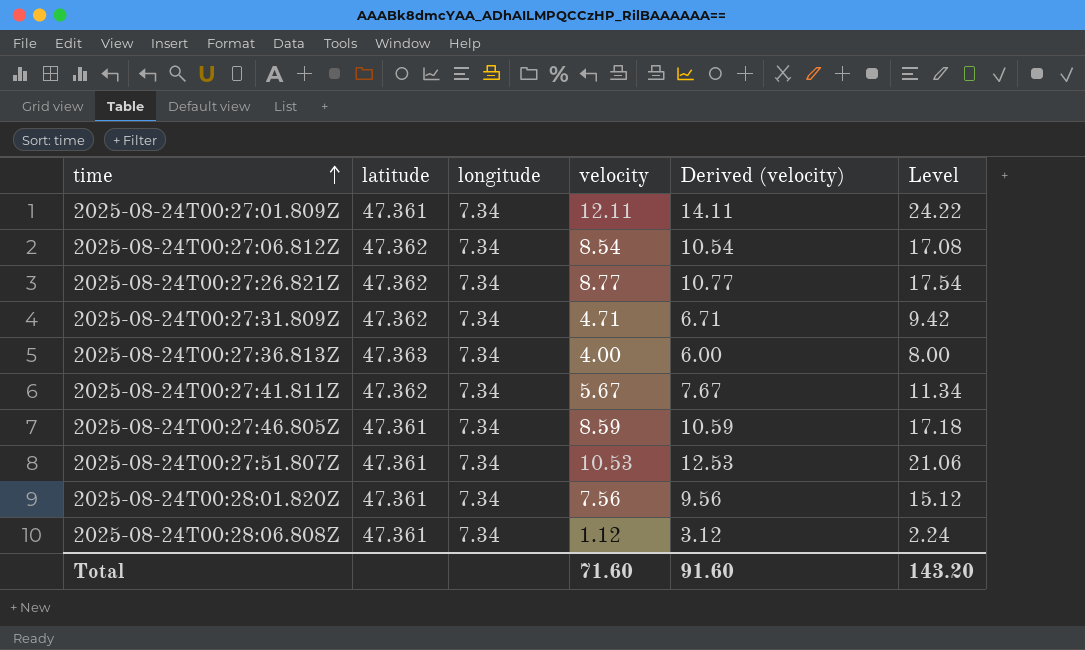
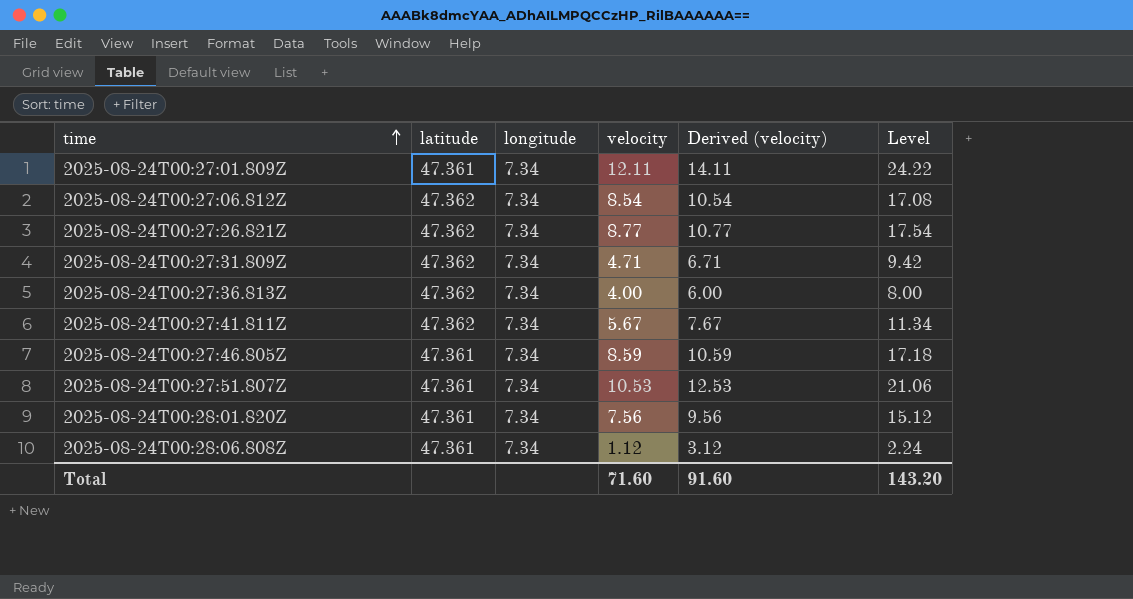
2025-08-24T00:27:36.813Z | latitude: 47.363 -> 47.362

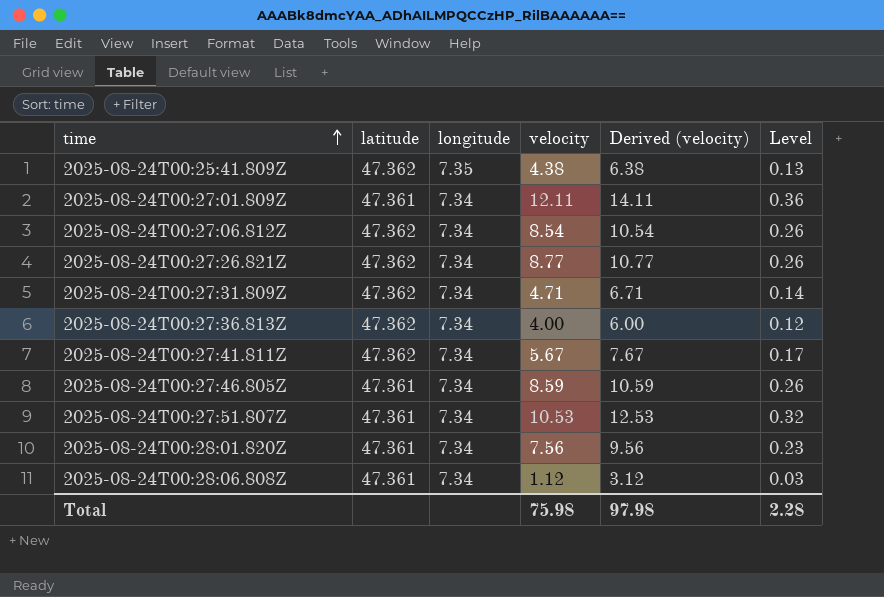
column Level | formula: [velocity] * 2 -> [velocity] * 0.03
row 2025-08-24T00:25:41.809Z: none -> 47.362 | 7.35 | 4.38 | 6.38 | 0.13
Total | velocity: 71.60 -> 75.98
Total | Derived (velocity): 91.60 -> 97.98
Total | Level: 143.20 -> 2.28

